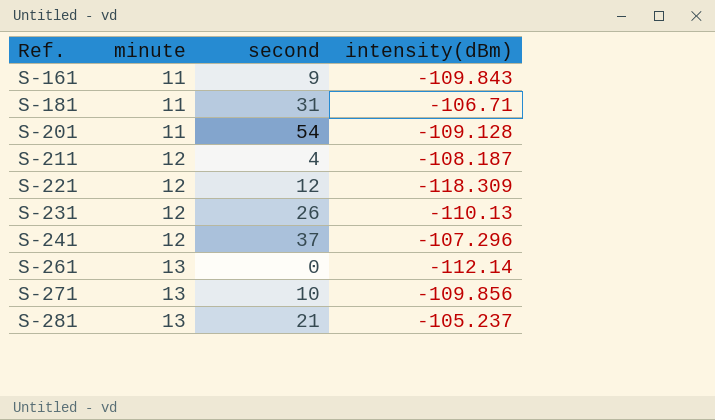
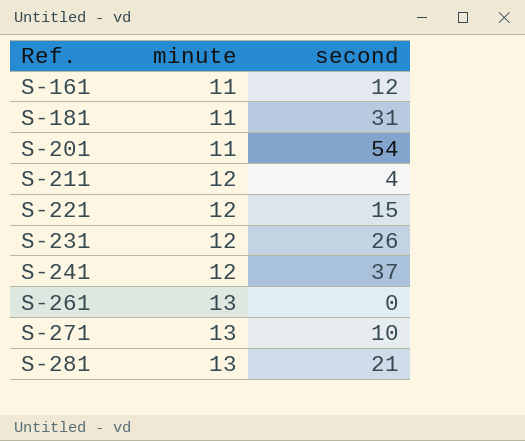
column intensity(dBm) | position: 4 -> none
S-161 | second: 9 -> 12
S-221 | second: 12 -> 15

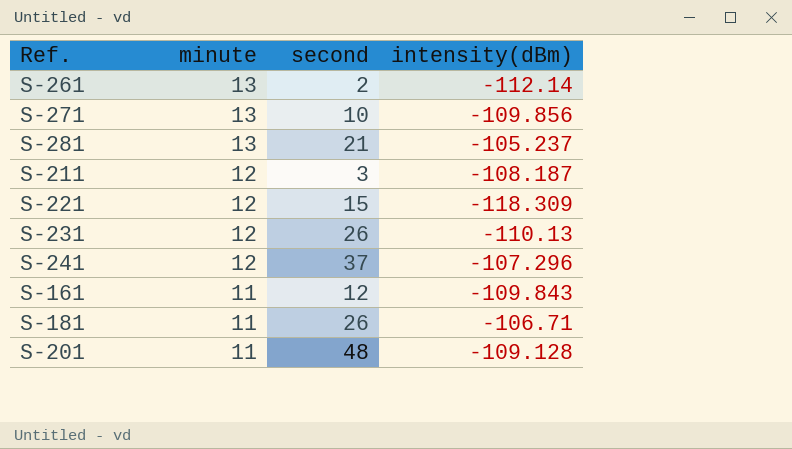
row order: Ref. ascending -> minute descending
column intensity(dBm) | position: none -> 4
S-261 | second: 0 -> 2
S-211 | second: 4 -> 3
S-181 | second: 31 -> 26
S-201 | second: 54 -> 48

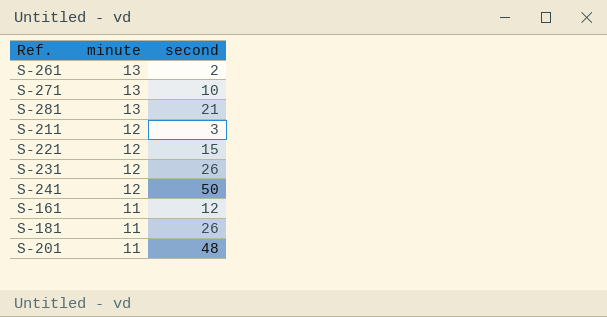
column intensity(dBm) | position: 4 -> none
S-241 | second: 37 -> 50

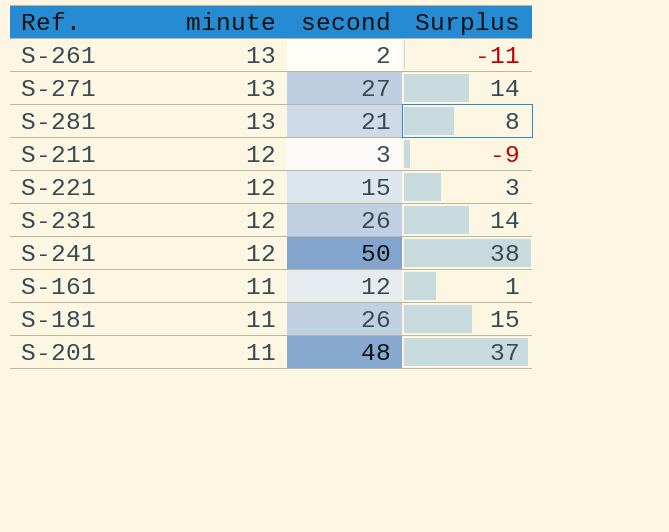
column Surplus | formula: none -> [second] - [minute]
S-271 | second: 10 -> 27

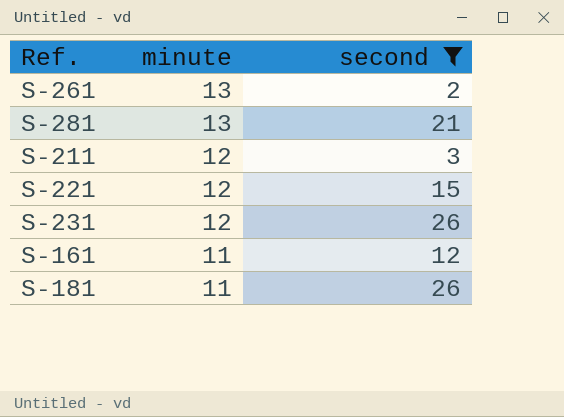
filter: none -> second <= 26
column Surplus | formula: [second] - [minute] -> none

